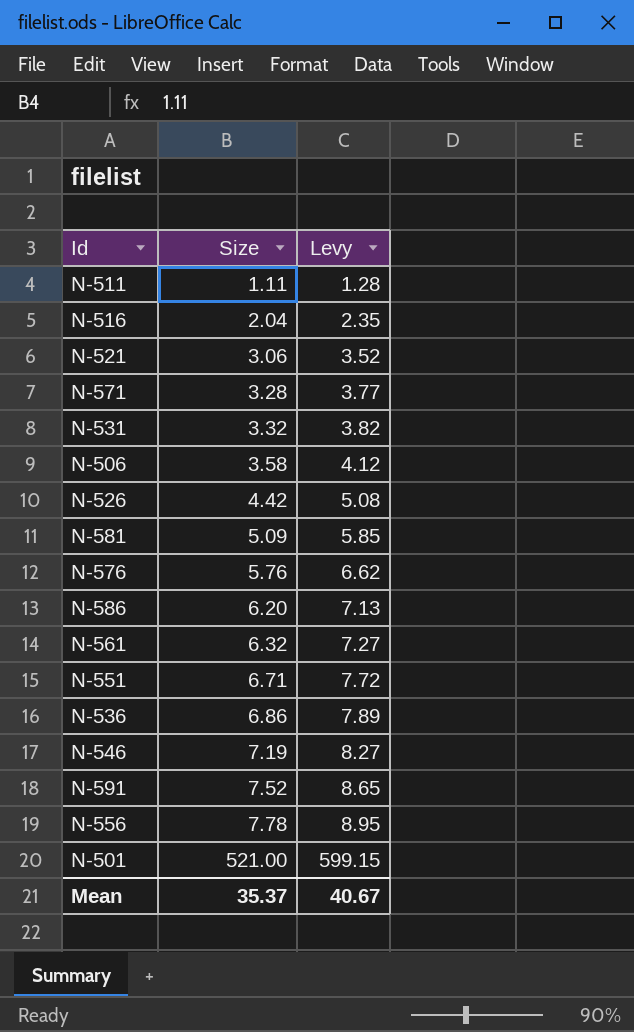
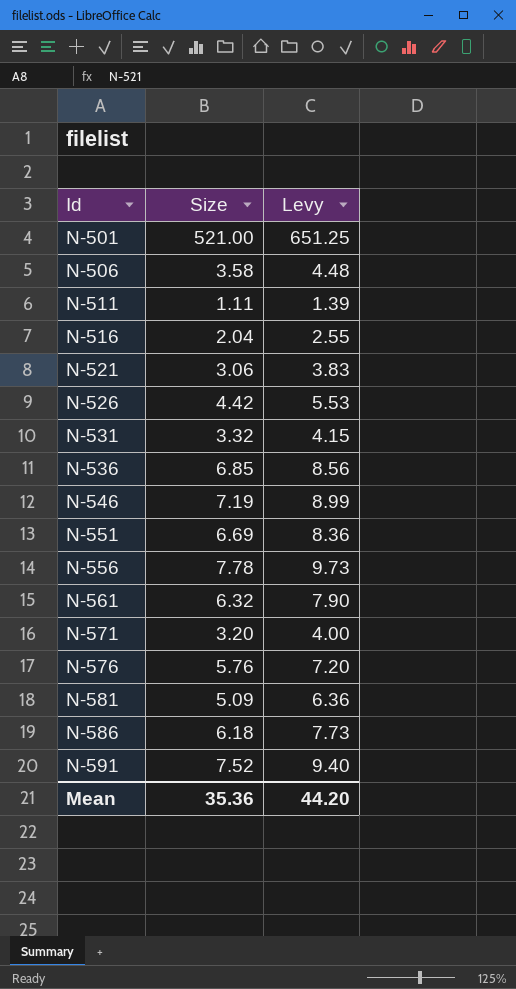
row order: Size ascending -> Id ascending
column Levy | formula: [Size] * 1.15 -> [Size] * 1.25
N-536 | Size: 6.86 -> 6.85
N-551 | Size: 6.71 -> 6.69
N-571 | Size: 3.28 -> 3.20
N-586 | Size: 6.20 -> 6.18
Mean | Size: 35.37 -> 35.36
Mean | Levy: 40.67 -> 44.20

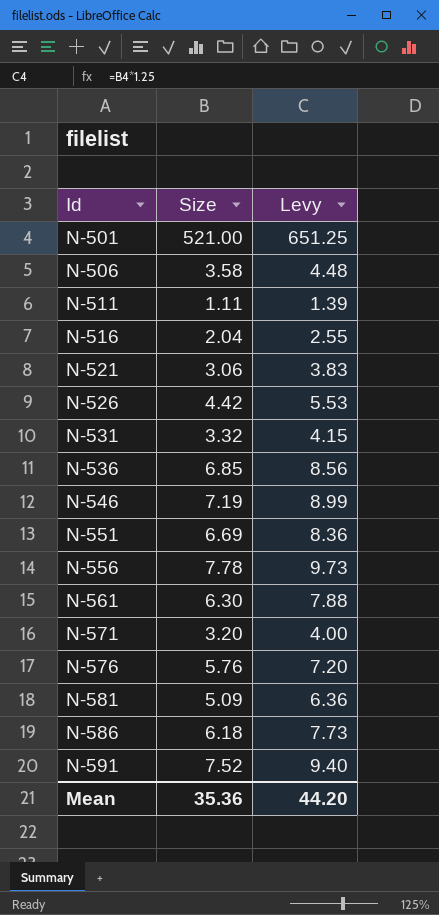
N-561 | Size: 6.32 -> 6.30
N-561 | Levy: 7.90 -> 7.88

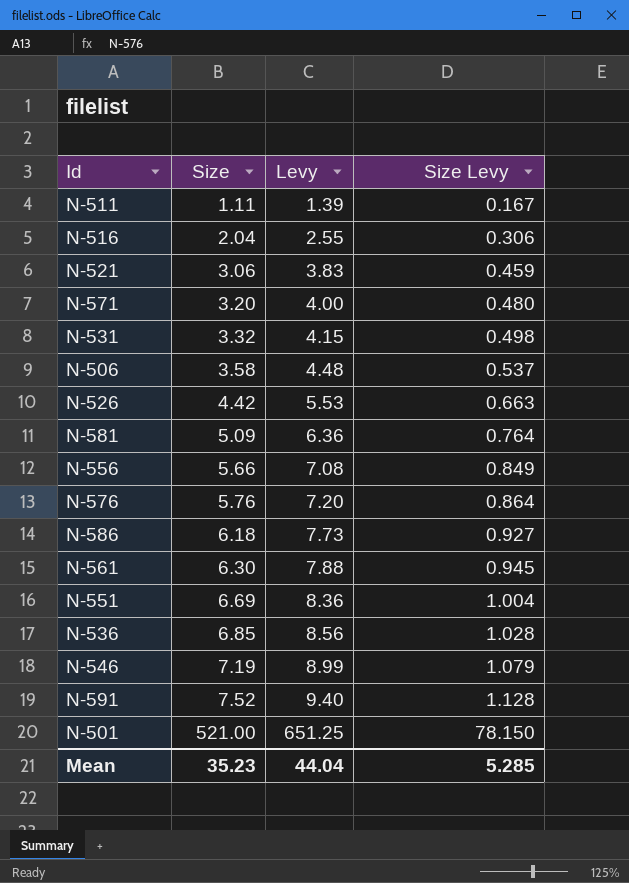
row order: Id ascending -> Size ascending
column Size Levy | formula: none -> [Size] * 0.15
N-556 | Size: 7.78 -> 5.66
N-556 | Levy: 9.73 -> 7.08
Mean | Size: 35.36 -> 35.23
Mean | Levy: 44.20 -> 44.04

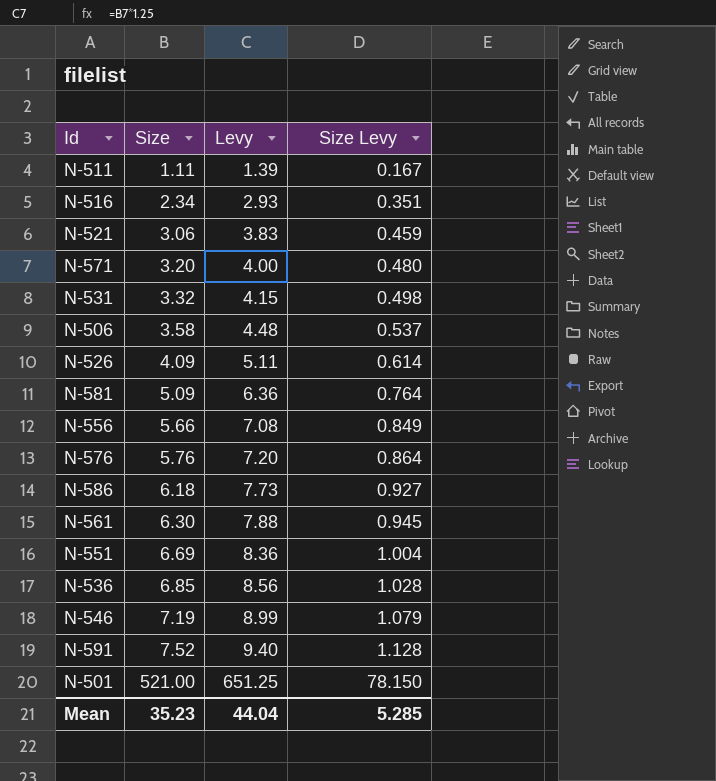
N-516 | Size: 2.04 -> 2.34
N-516 | Levy: 2.55 -> 2.93
N-516 | Size Levy: 0.306 -> 0.351
N-526 | Size: 4.42 -> 4.09
N-526 | Levy: 5.53 -> 5.11
N-526 | Size Levy: 0.663 -> 0.614

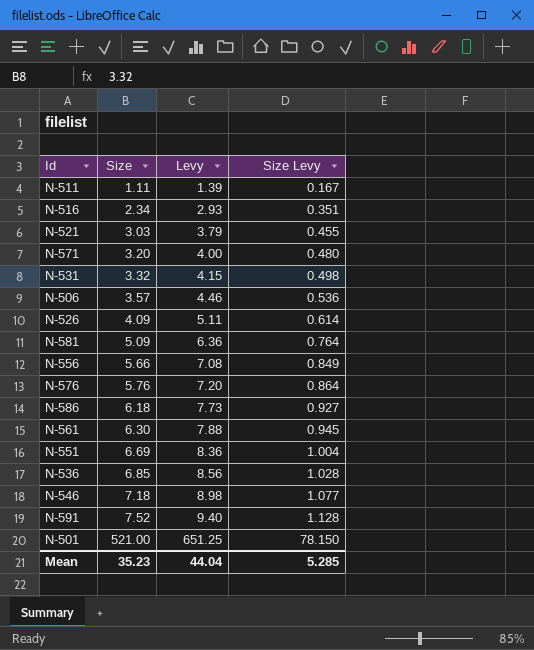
N-521 | Size: 3.06 -> 3.03
N-521 | Levy: 3.83 -> 3.79
N-521 | Size Levy: 0.459 -> 0.455
N-506 | Size: 3.58 -> 3.57
N-506 | Levy: 4.48 -> 4.46
N-506 | Size Levy: 0.537 -> 0.536
N-546 | Size: 7.19 -> 7.18
N-546 | Levy: 8.99 -> 8.98
N-546 | Size Levy: 1.079 -> 1.077

